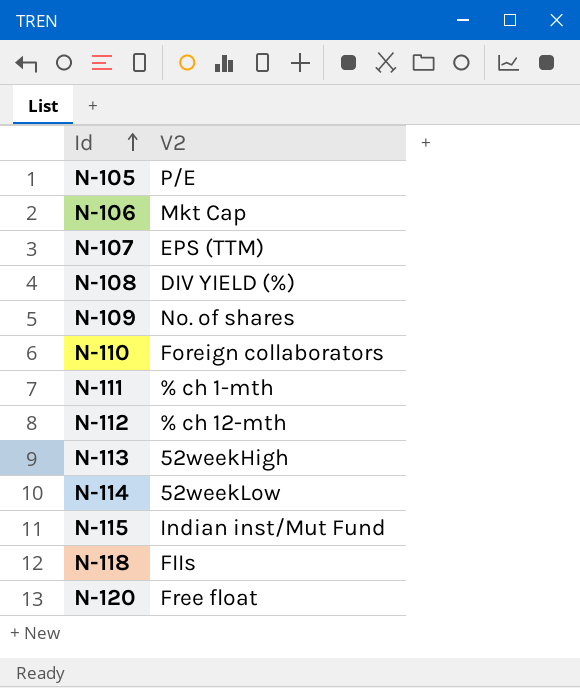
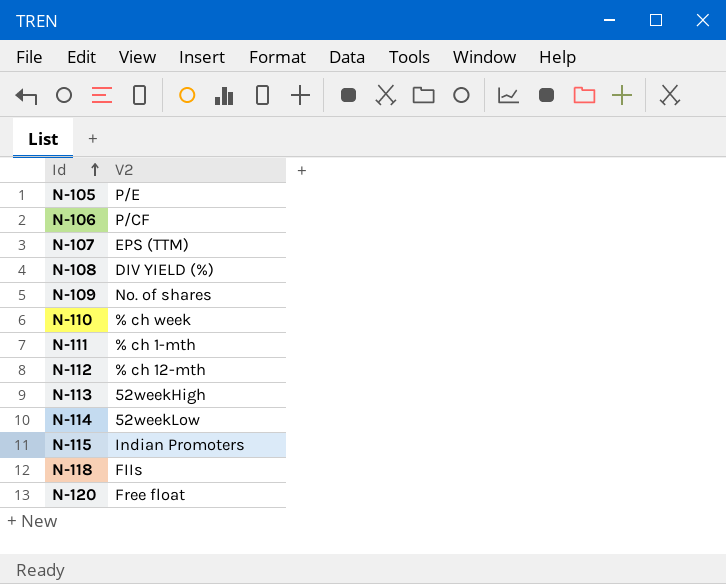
N-106 | V2: Mkt Cap -> P/CF
N-110 | V2: Foreign collaborators -> % ch week
N-115 | V2: Indian inst/Mut Fund -> Indian Promoters

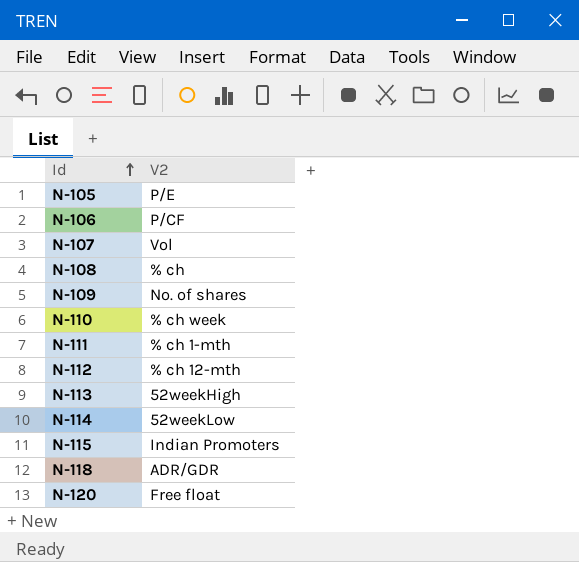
N-107 | V2: EPS (TTM) -> Vol
N-108 | V2: DIV YIELD (%) -> % ch
N-118 | V2: FIIs -> ADR/GDR

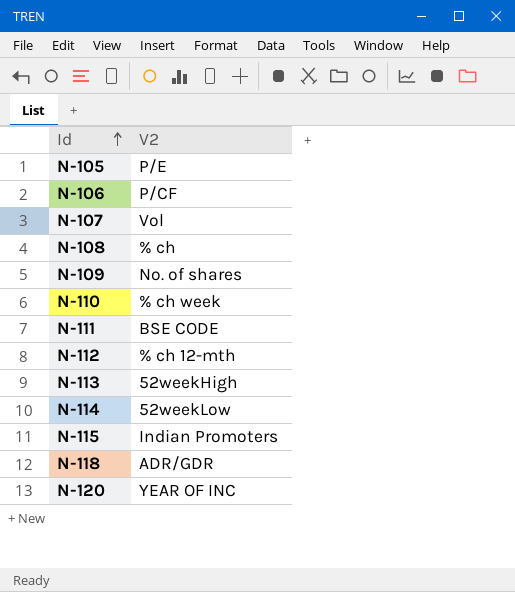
N-111 | V2: % ch 1-mth -> BSE CODE
N-120 | V2: Free float -> YEAR OF INC

